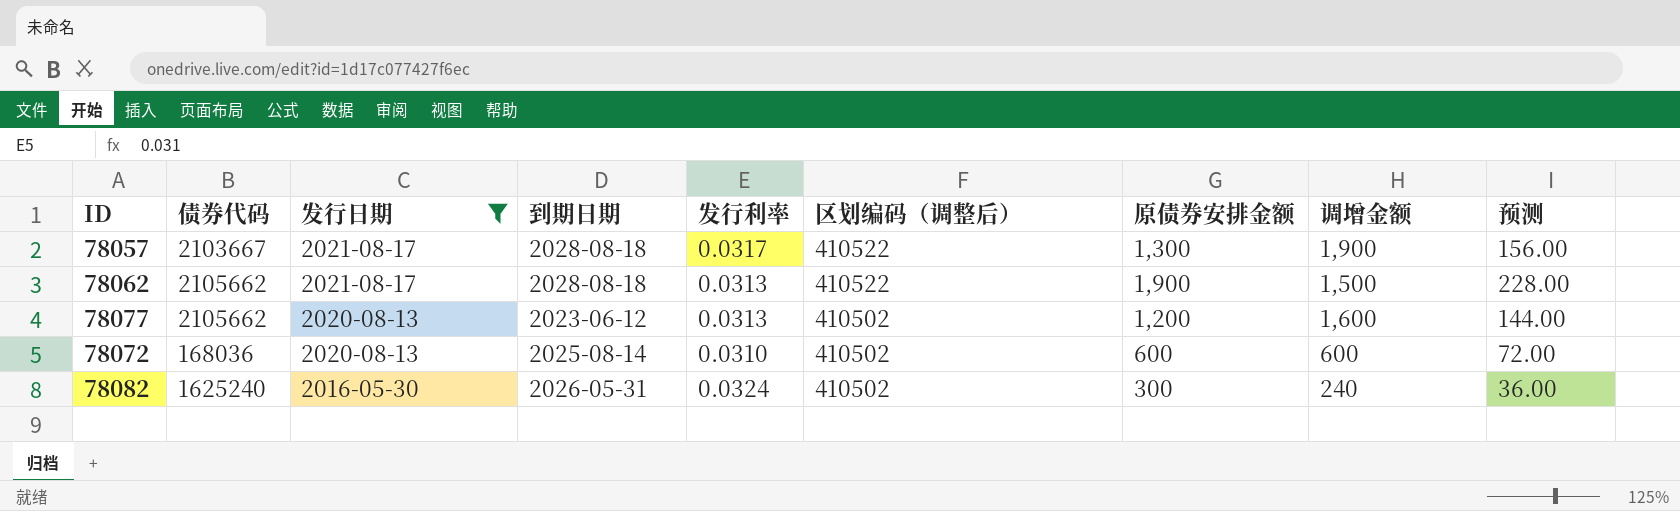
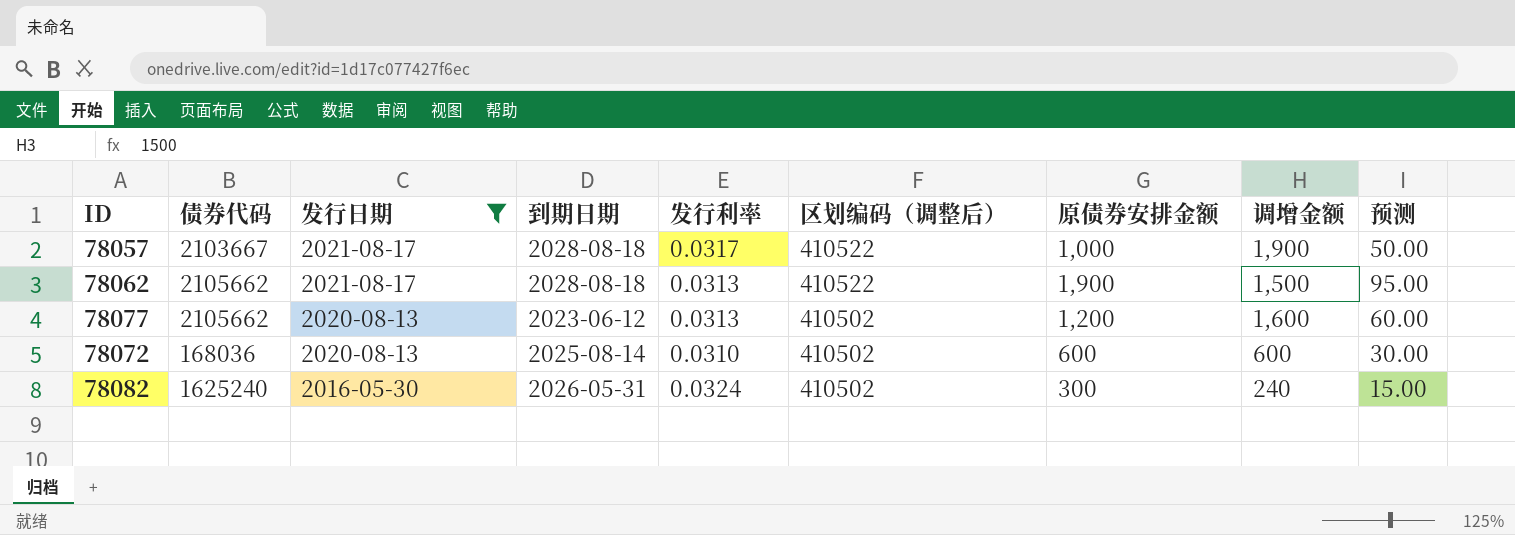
column 预测 | formula: [原债券安排金额] * 0.12 -> [原债券安排金额] * 0.05
78057 | 原债券安排金额: 1,300 -> 1,000

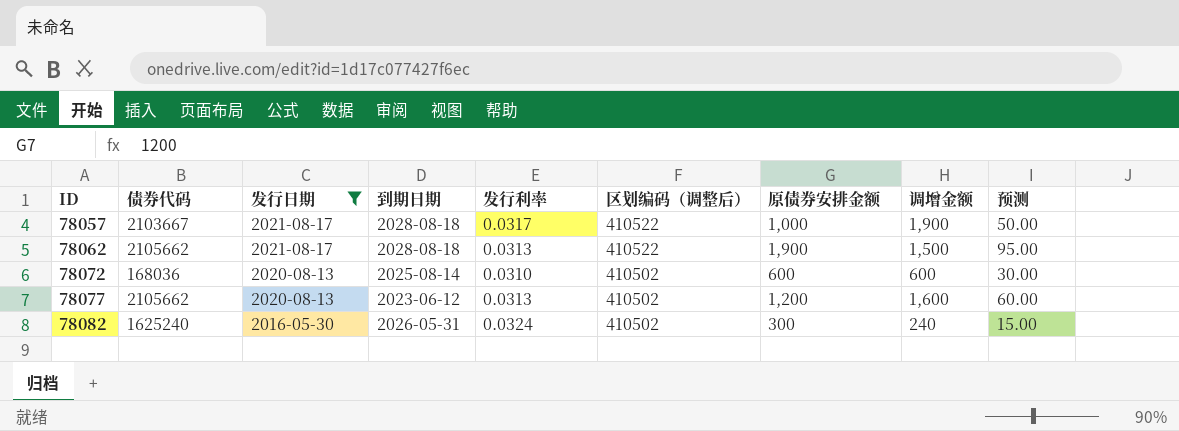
row order: 发行日期 descending -> ID ascending

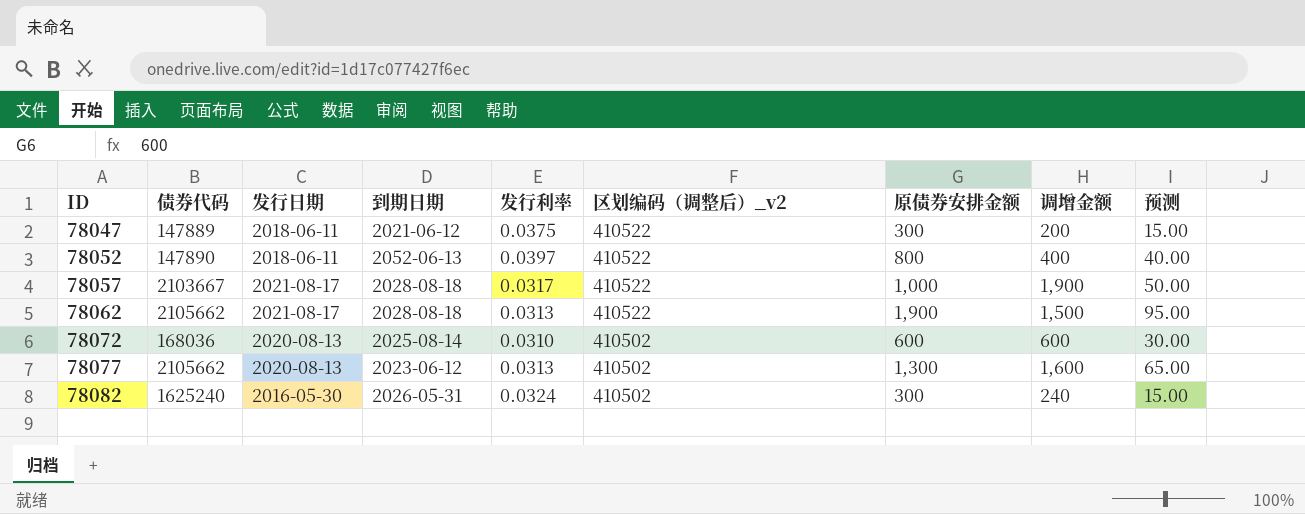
filter: 发行日期 != 2018-06-11 -> none
column name: 区划编码（调整后） -> 区划编码（调整后）_v2
78077 | 原债券安排金额: 1,200 -> 1,300
78077 | 预测: 60.00 -> 65.00

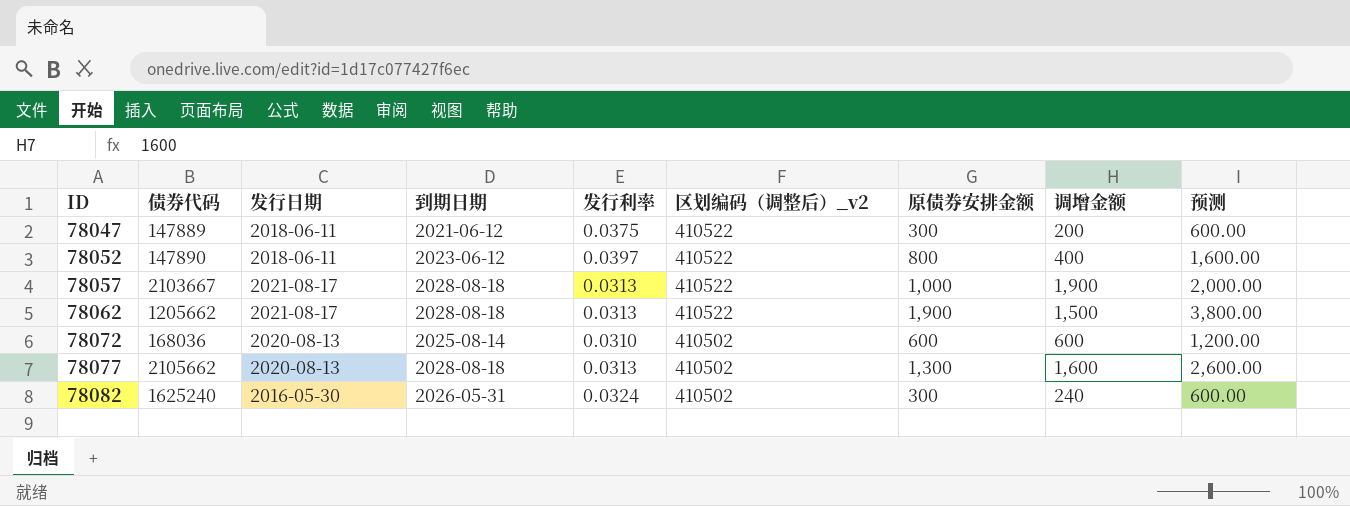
column 预测 | formula: [原债券安排金额] * 0.05 -> [原债券安排金额] * 2
78052 | 到期日期: 2052-06-13 -> 2023-06-12
78057 | 发行利率: 0.0317 -> 0.0313
78062 | 债券代码: 2105662 -> 1205662
78077 | 到期日期: 2023-06-12 -> 2028-08-18

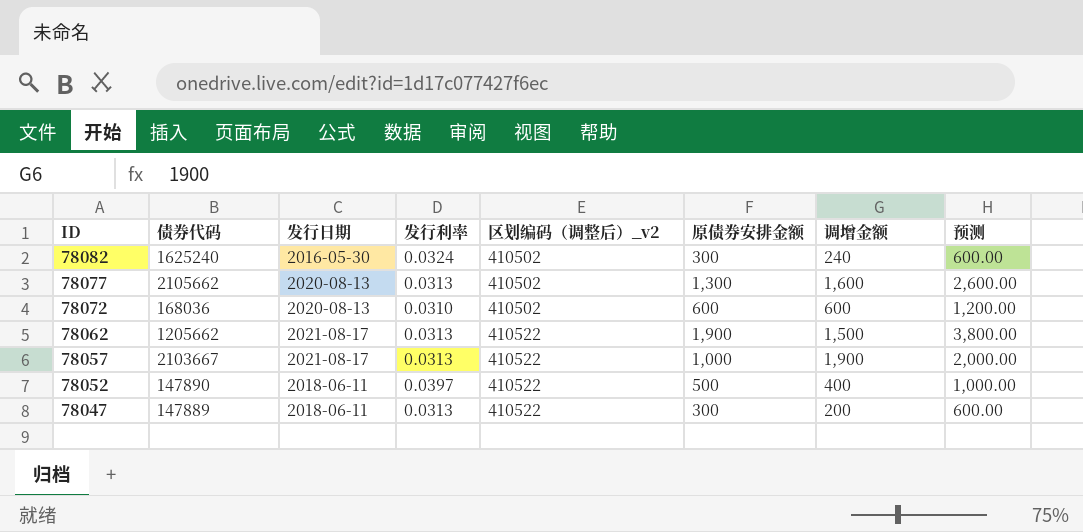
row order: ID ascending -> ID descending
column 到期日期 | position: 4 -> none
78052 | 原债券安排金额: 800 -> 500
78052 | 预测: 1,600.00 -> 1,000.00
78047 | 发行利率: 0.0375 -> 0.0313

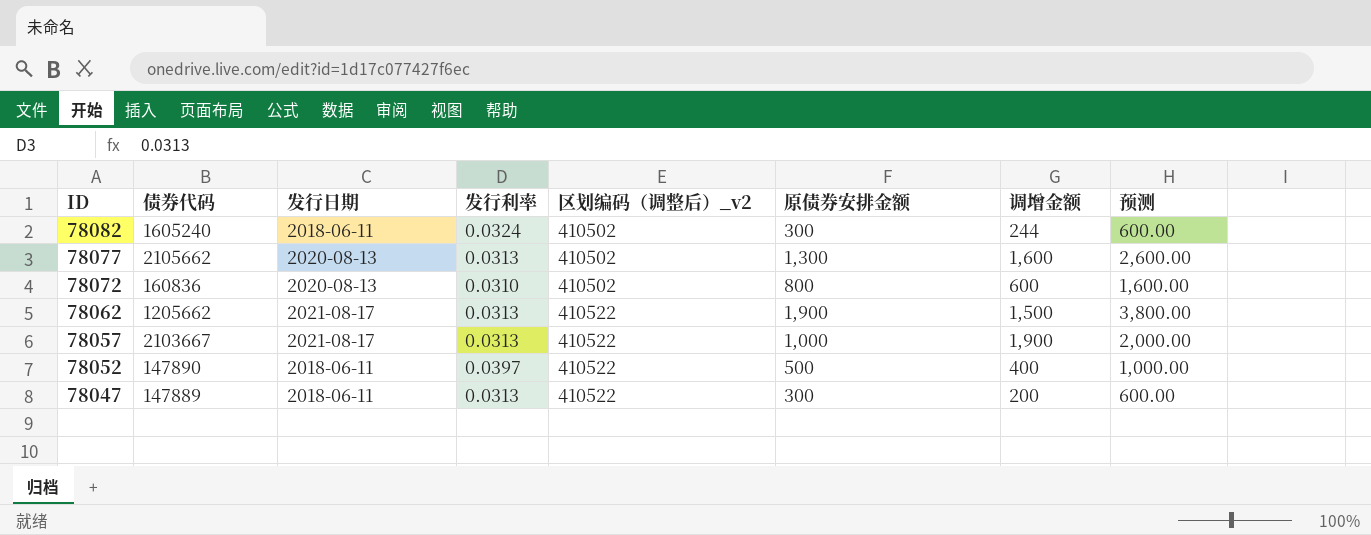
78082 | 债券代码: 1625240 -> 1605240
78082 | 发行日期: 2016-05-30 -> 2018-06-11
78082 | 调增金额: 240 -> 244
78072 | 债券代码: 168036 -> 160836
78072 | 原债券安排金额: 600 -> 800
78072 | 预测: 1,200.00 -> 1,600.00

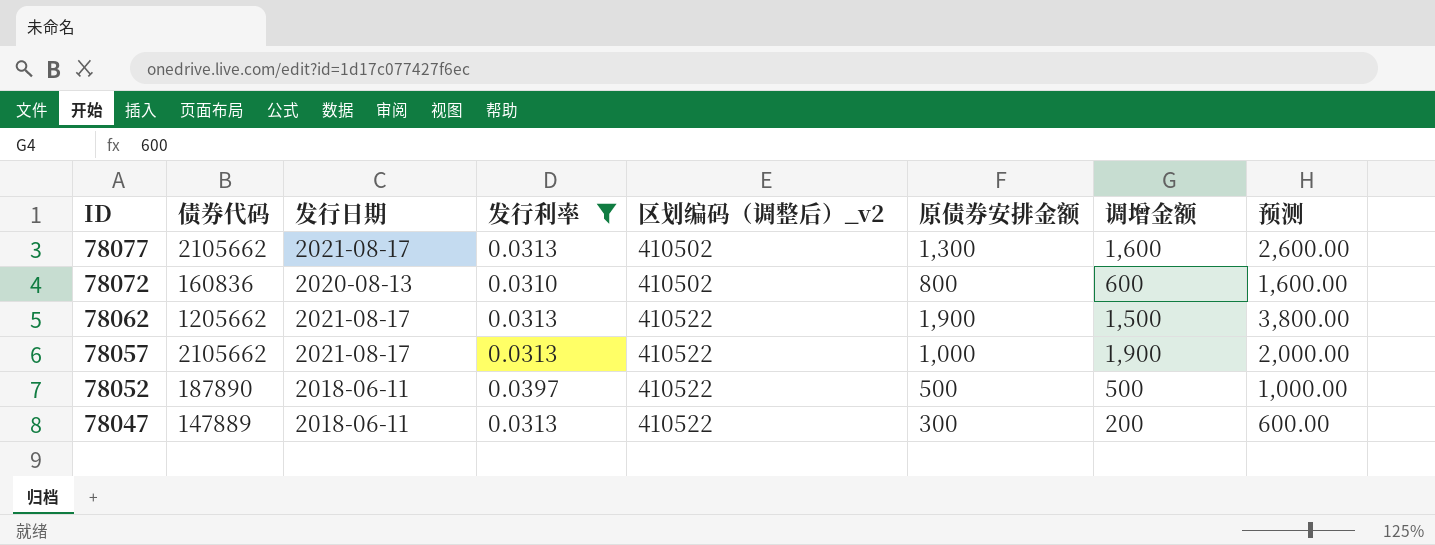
filter: none -> 发行利率 != 0.0324
78077 | 发行日期: 2020-08-13 -> 2021-08-17
78057 | 债券代码: 2103667 -> 2105662
78052 | 债券代码: 147890 -> 187890
78052 | 调增金额: 400 -> 500

